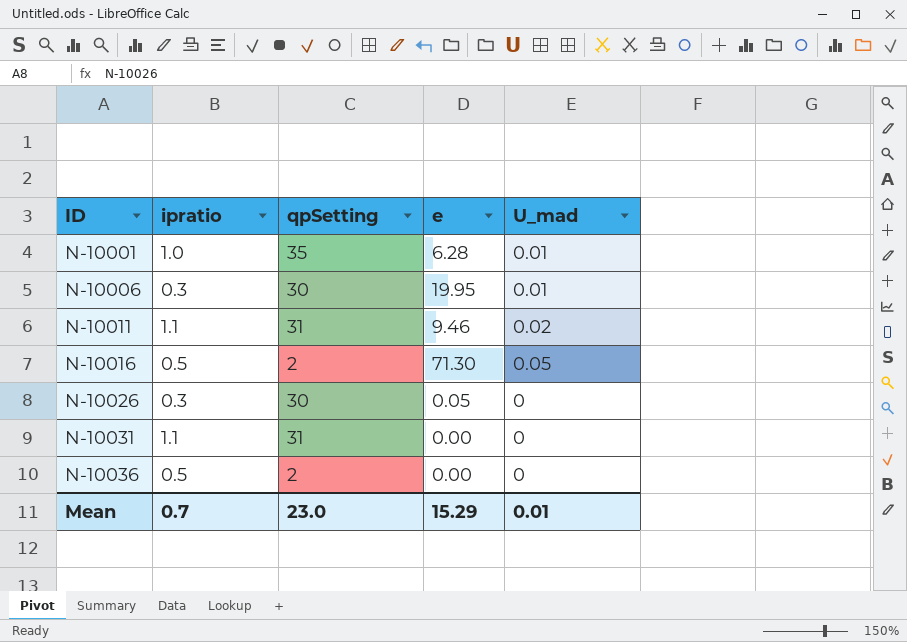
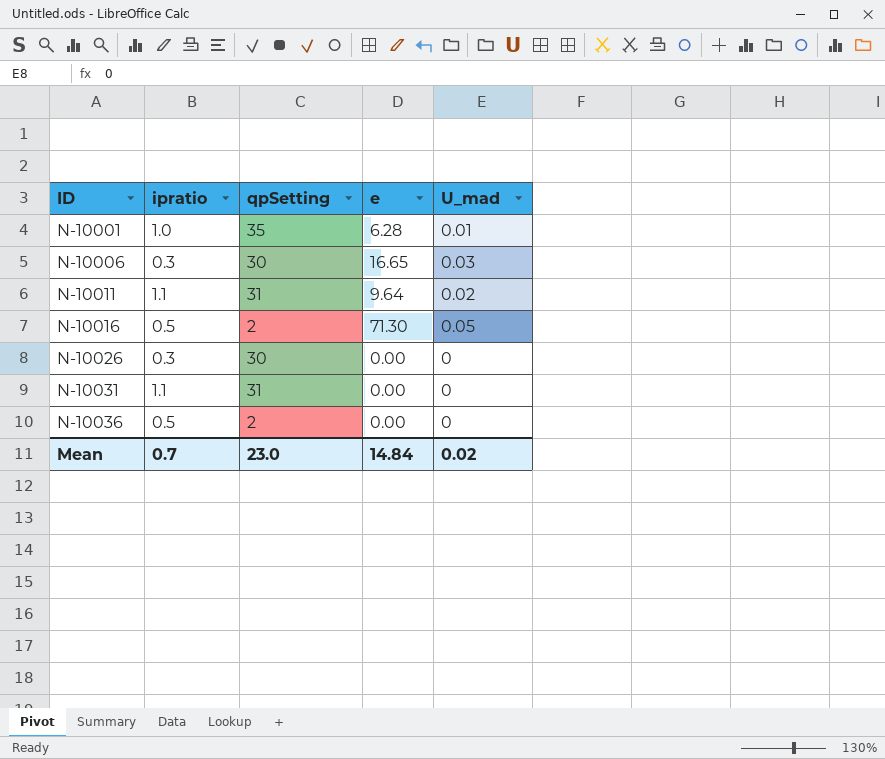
N-10006 | e: 19.95 -> 16.65
N-10006 | U_mad: 0.01 -> 0.03
N-10011 | e: 9.46 -> 9.64
N-10026 | e: 0.05 -> 0.00
Mean | e: 15.29 -> 14.84
Mean | U_mad: 0.01 -> 0.02

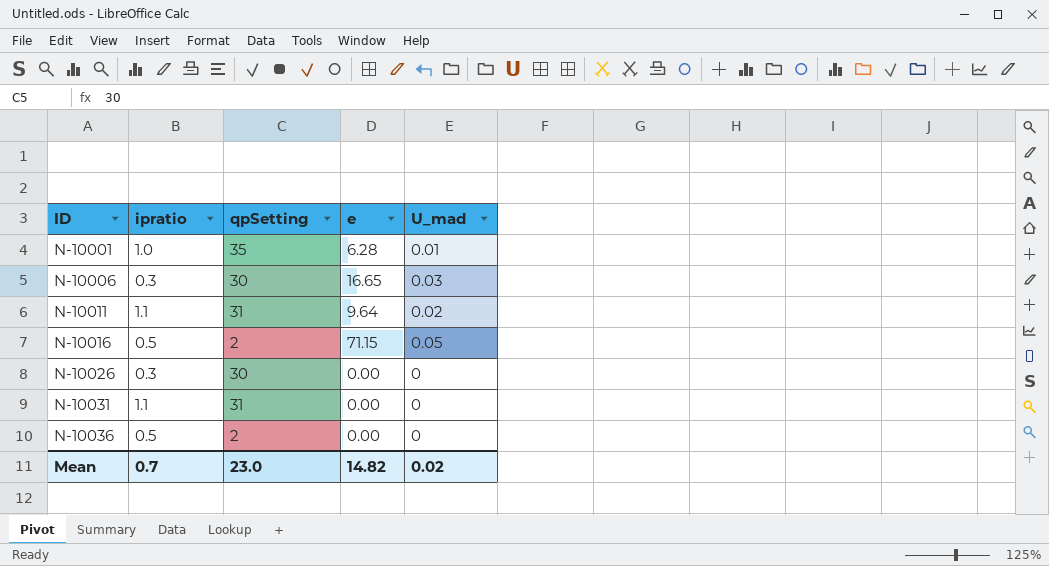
N-10016 | e: 71.30 -> 71.15
Mean | e: 14.84 -> 14.82

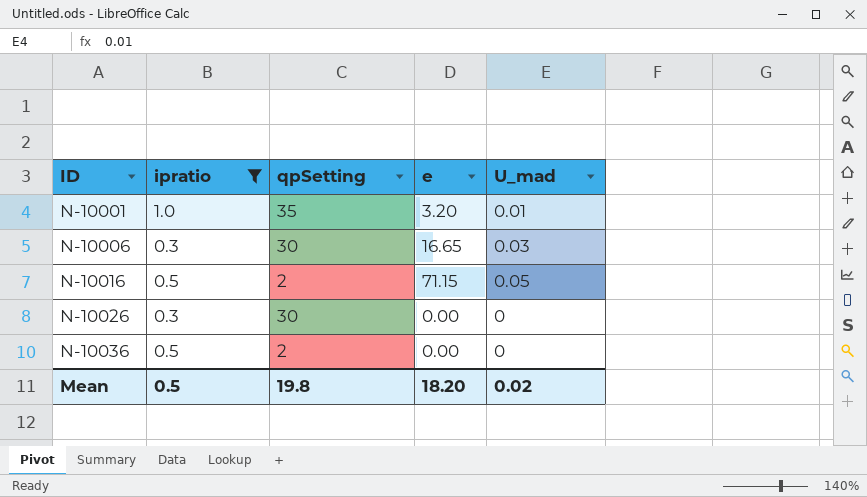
filter: none -> ipratio != 1.1
N-10001 | e: 6.28 -> 3.20
Mean | ipratio: 0.7 -> 0.5
Mean | qpSetting: 23.0 -> 19.8
Mean | e: 14.82 -> 18.20

